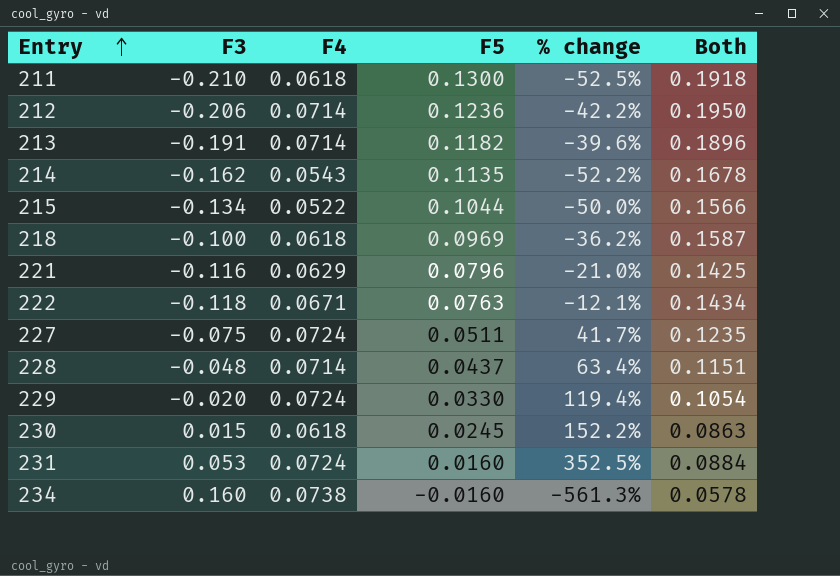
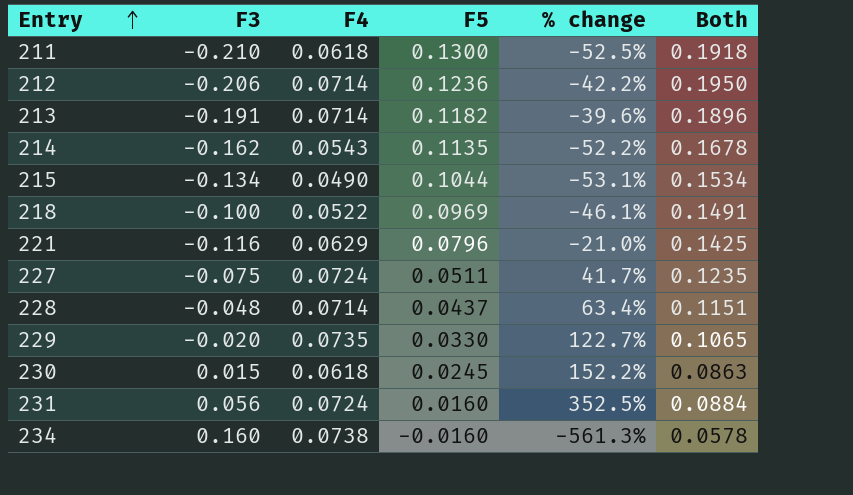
row 222: -0.118 | 0.0671 | 0.0763 | -12.1% | 0.1434 -> none
215 | F4: 0.0522 -> 0.0490
215 | % change: -50.0% -> -53.1%
215 | Both: 0.1566 -> 0.1534
218 | F4: 0.0618 -> 0.0522
218 | % change: -36.2% -> -46.1%
218 | Both: 0.1587 -> 0.1491
229 | F4: 0.0724 -> 0.0735
229 | % change: 119.4% -> 122.7%
229 | Both: 0.1054 -> 0.1065
231 | F3: 0.053 -> 0.056

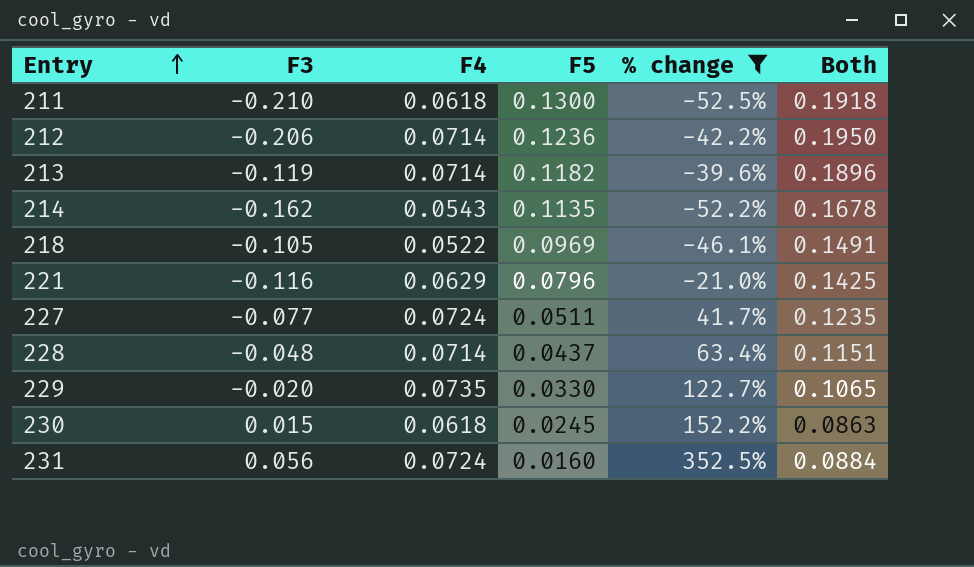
filter: none -> % change >= -52.5%
213 | F3: -0.191 -> -0.119
218 | F3: -0.100 -> -0.105
227 | F3: -0.075 -> -0.077

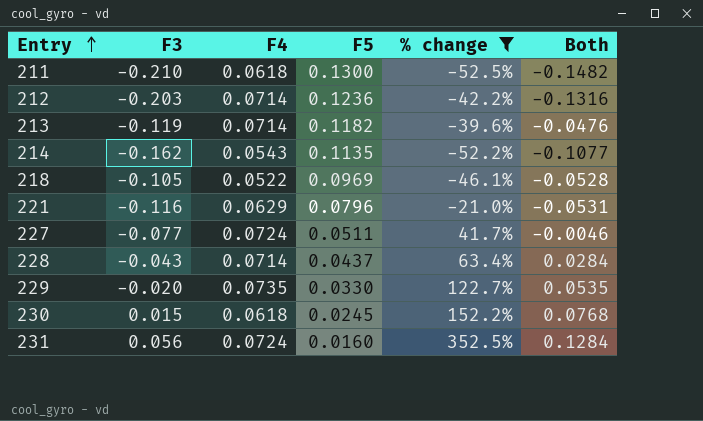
column Both | formula: [F4] + [F5] -> [F3] + [F4]
212 | F3: -0.206 -> -0.203
228 | F3: -0.048 -> -0.043

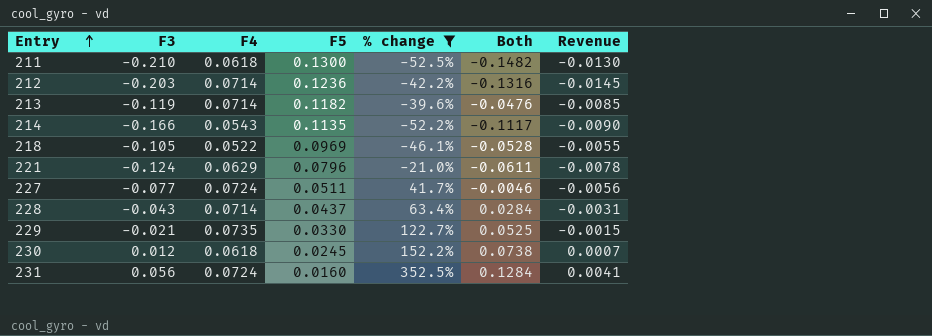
column Revenue | formula: none -> [F3] * [F4]
214 | F3: -0.162 -> -0.166
214 | Both: -0.1077 -> -0.1117
221 | F3: -0.116 -> -0.124
221 | Both: -0.0531 -> -0.0611
229 | F3: -0.020 -> -0.021
229 | Both: 0.0535 -> 0.0525
230 | F3: 0.015 -> 0.012
230 | Both: 0.0768 -> 0.0738

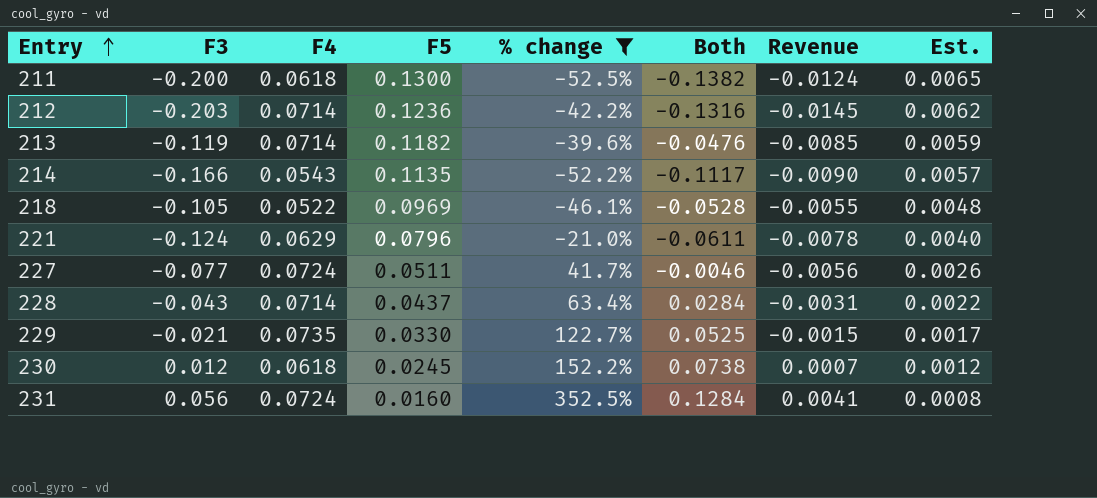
column Est. | formula: none -> [F5] * 0.05
211 | F3: -0.210 -> -0.200
211 | Both: -0.1482 -> -0.1382
211 | Revenue: -0.0130 -> -0.0124

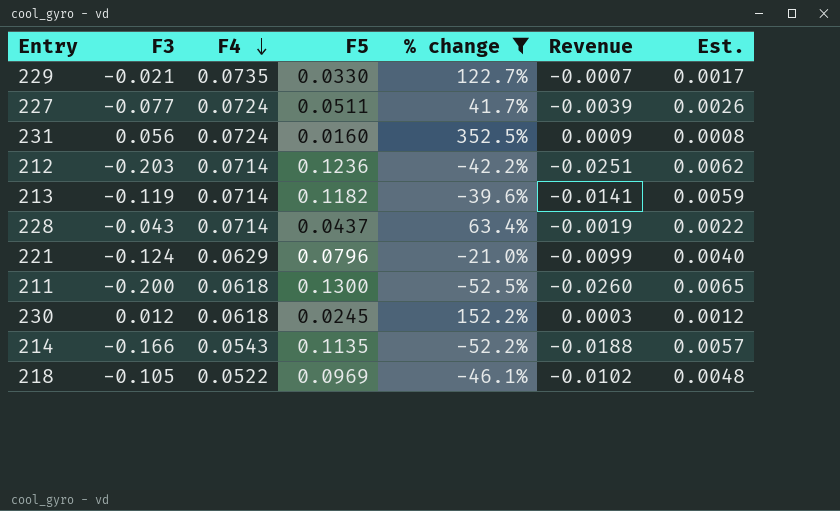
row order: Entry ascending -> F4 descending
column Both | formula: [F3] + [F4] -> none
column Revenue | formula: [F3] * [F4] -> [F3] * [F5]

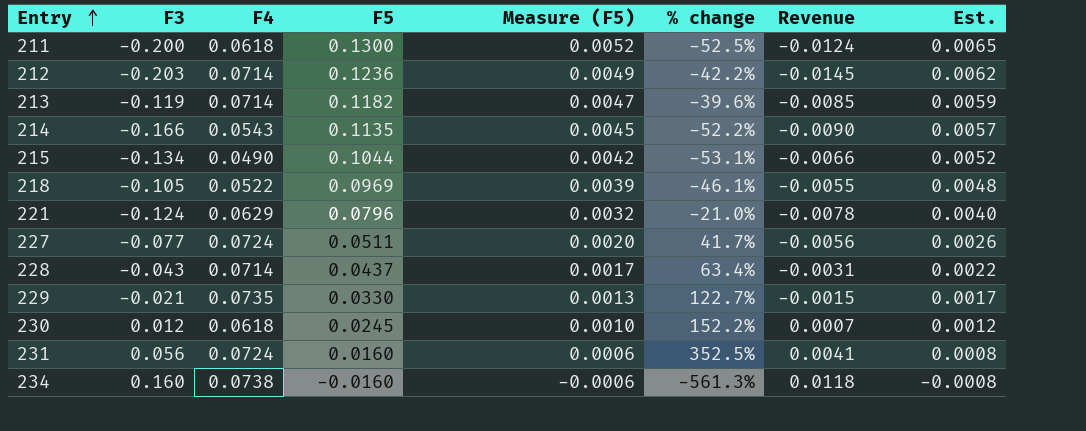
filter: % change >= -52.5% -> none
row order: F4 descending -> Entry ascending
column Measure (F5) | formula: none -> [F5] * 0.04
column Revenue | formula: [F3] * [F5] -> [F3] * [F4]

